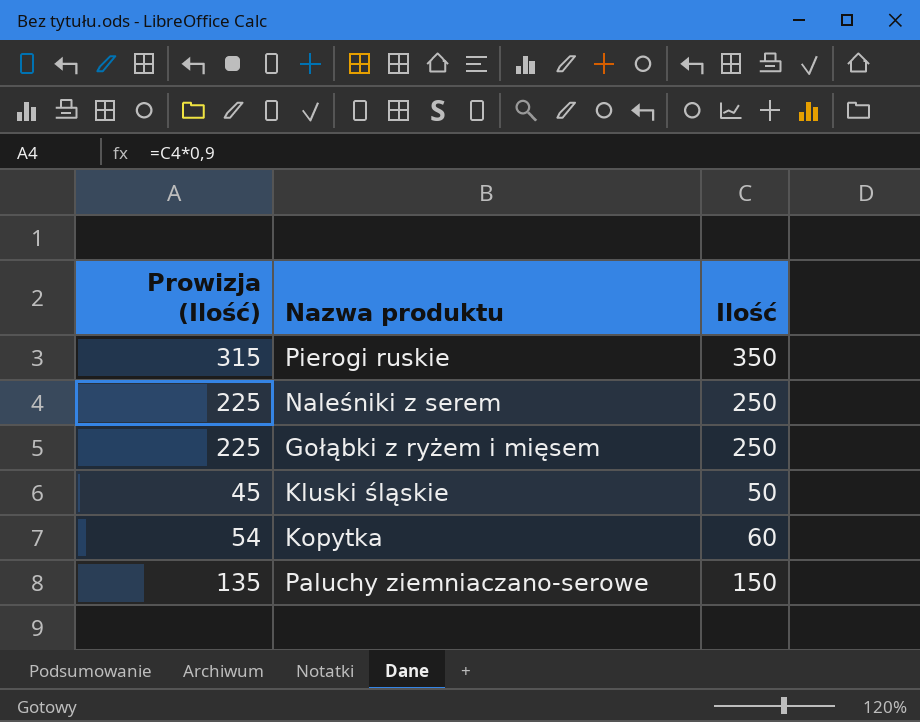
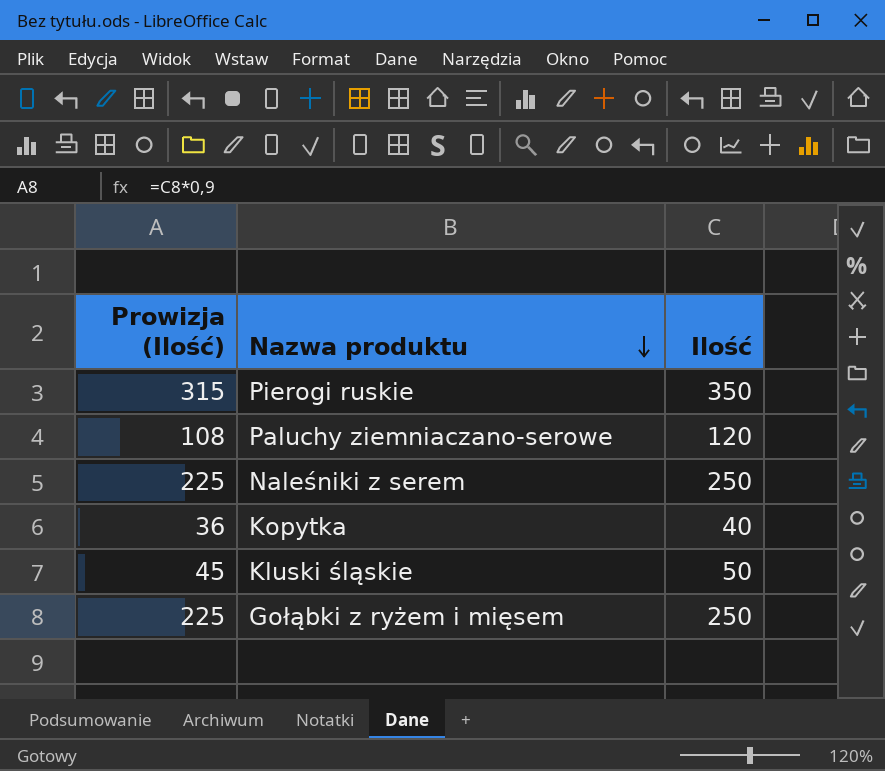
row order: none -> Nazwa produktu descending
Paluchy ziemniaczano-serowe | Prowizja (Ilość): 135 -> 108
Paluchy ziemniaczano-serowe | Ilość: 150 -> 120
Kopytka | Prowizja (Ilość): 54 -> 36
Kopytka | Ilość: 60 -> 40

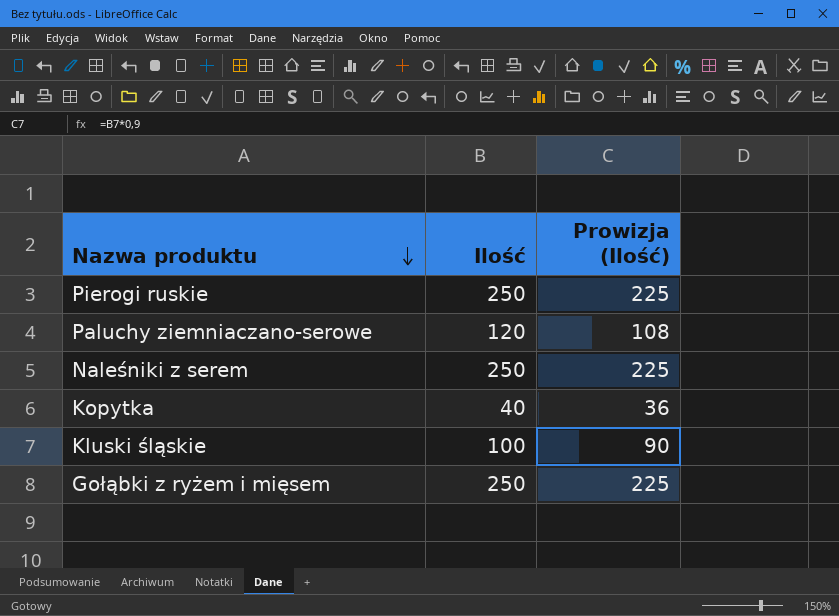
column Prowizja (Ilość) | position: 1 -> 3
Pierogi ruskie | Ilość: 350 -> 250
Pierogi ruskie | Prowizja (Ilość): 315 -> 225
Kluski śląskie | Ilość: 50 -> 100
Kluski śląskie | Prowizja (Ilość): 45 -> 90

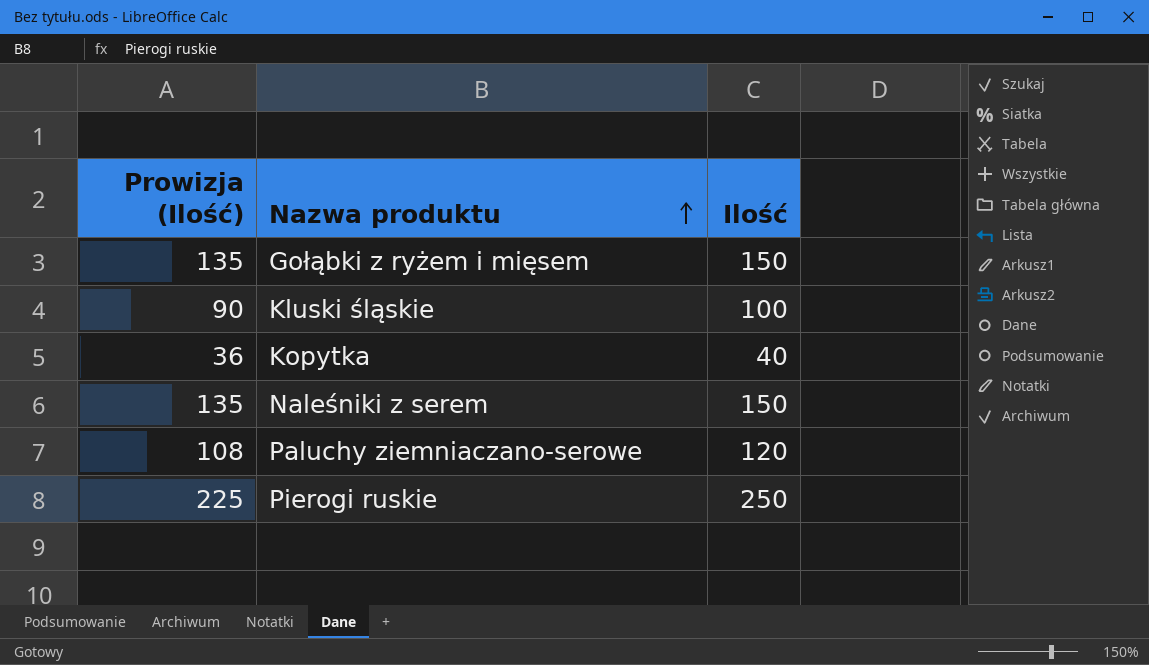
row order: Nazwa produktu descending -> Nazwa produktu ascending
column Prowizja (Ilość) | position: 3 -> 1
Gołąbki z ryżem i mięsem | Prowizja (Ilość): 225 -> 135
Gołąbki z ryżem i mięsem | Ilość: 250 -> 150
Naleśniki z serem | Prowizja (Ilość): 225 -> 135
Naleśniki z serem | Ilość: 250 -> 150

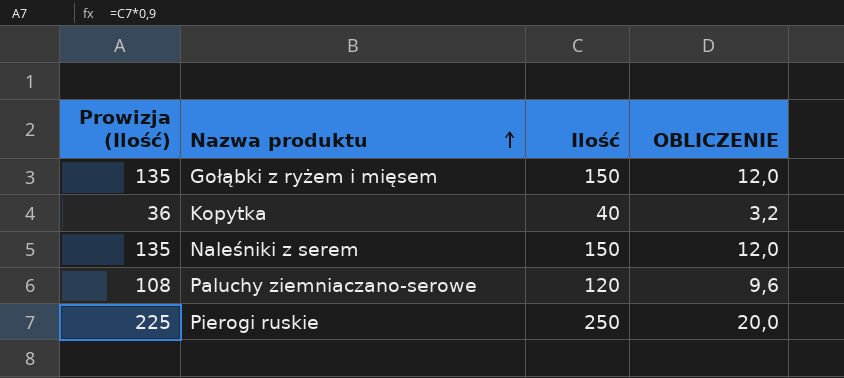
column OBLICZENIE | formula: none -> [Ilość] * 0,08
row Kluski śląskie: 90 | 100 -> none

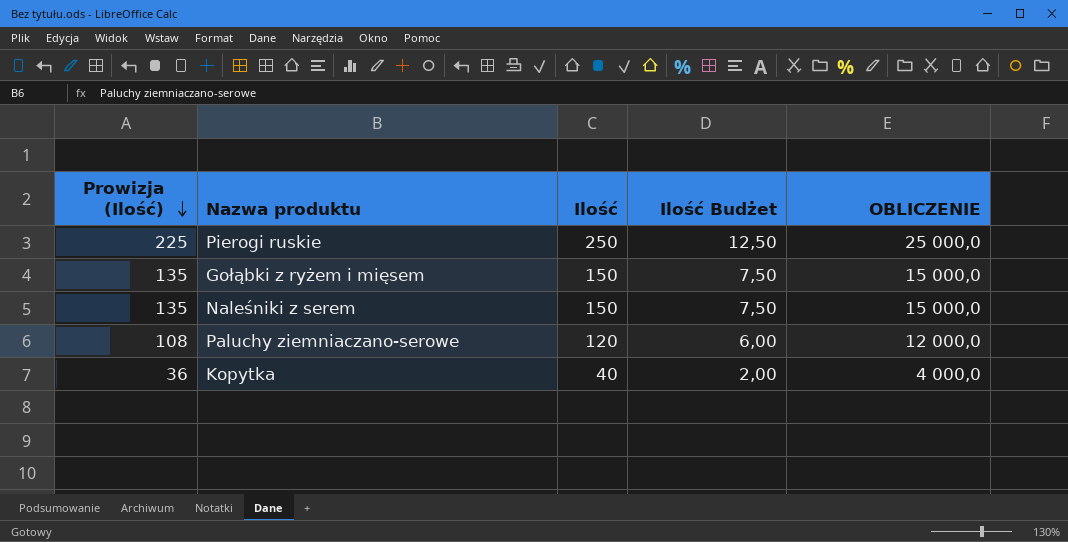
row order: Nazwa produktu ascending -> Prowizja (Ilość) descending
column Ilość Budżet | formula: none -> [Ilość] * 0,05
column OBLICZENIE | formula: [Ilość] * 0,08 -> [Ilość] * 100

